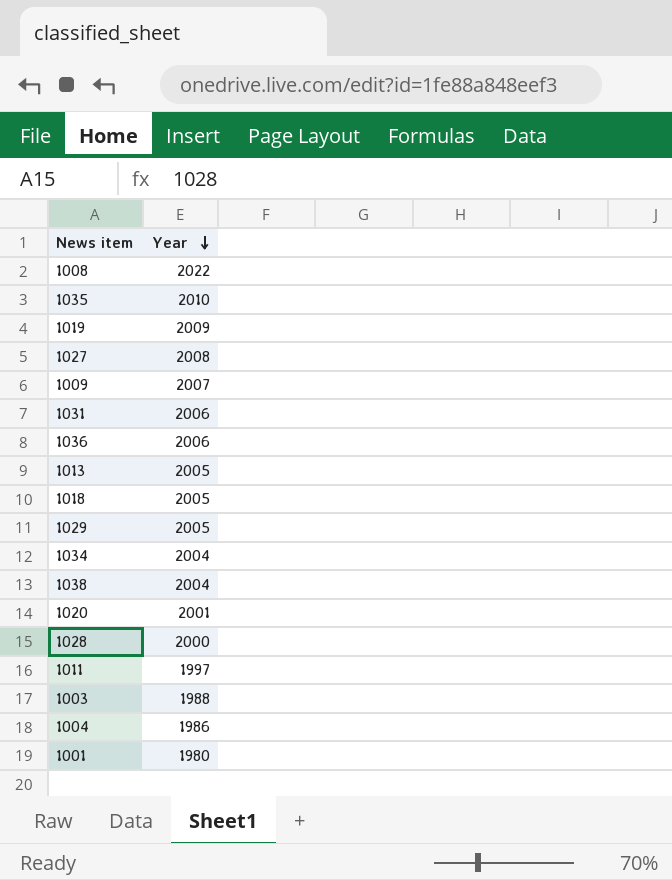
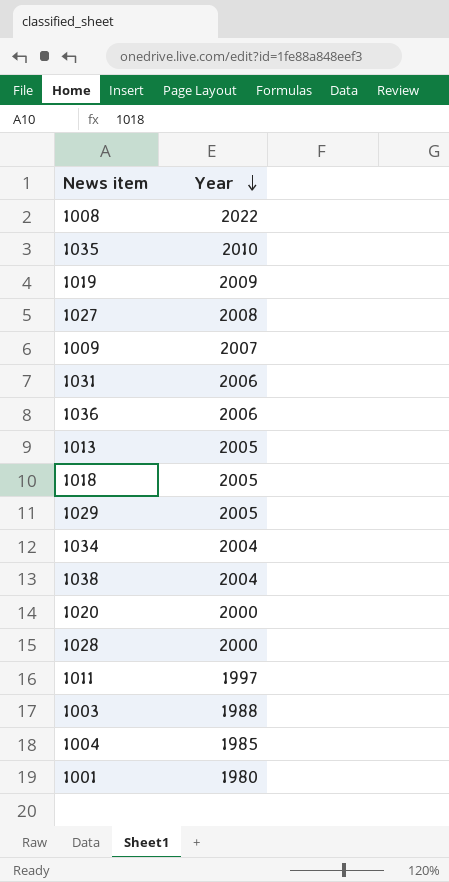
1020 | Year: 2001 -> 2000
1004 | Year: 1986 -> 1985

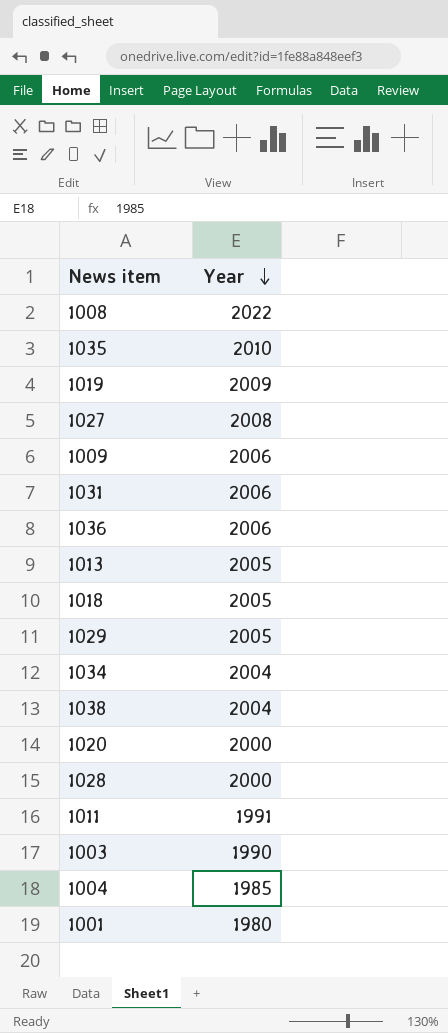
1009 | Year: 2007 -> 2006
1011 | Year: 1997 -> 1991
1003 | Year: 1988 -> 1990

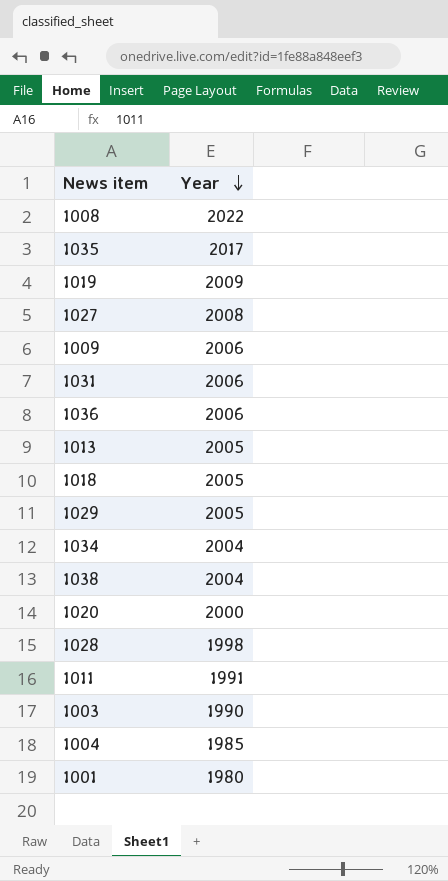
1035 | Year: 2010 -> 2017
1028 | Year: 2000 -> 1998

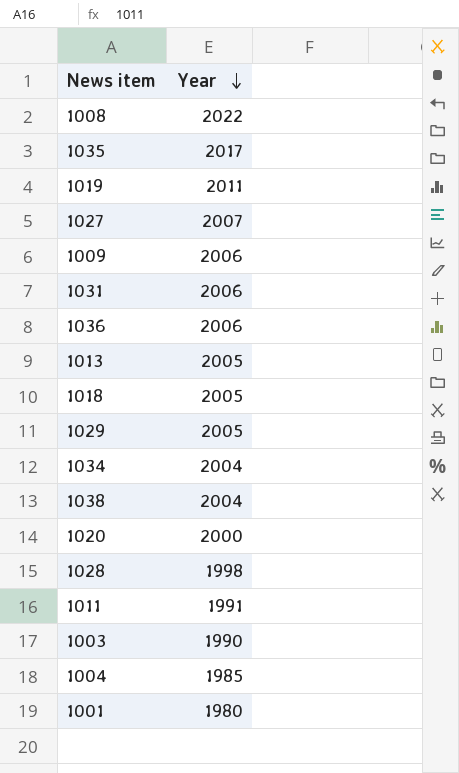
1019 | Year: 2009 -> 2011
1027 | Year: 2008 -> 2007

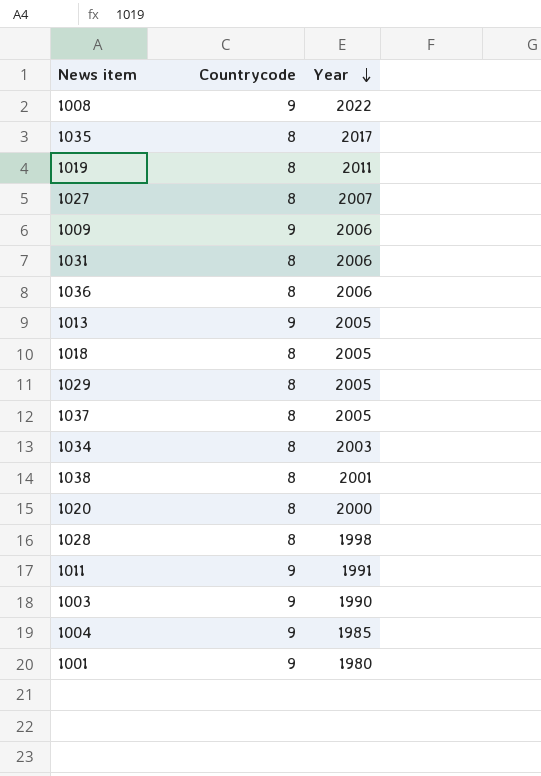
column Countrycode | position: none -> 2
row 1037: none -> 8 | 2005
1034 | Year: 2004 -> 2003
1038 | Year: 2004 -> 2001

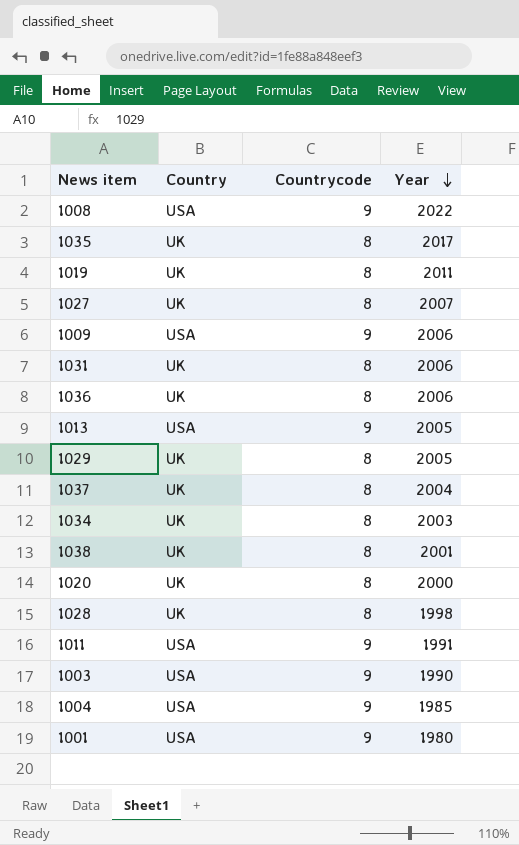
column Country | position: none -> 2
row 1018: 8 | 2005 -> none
1037 | Year: 2005 -> 2004

